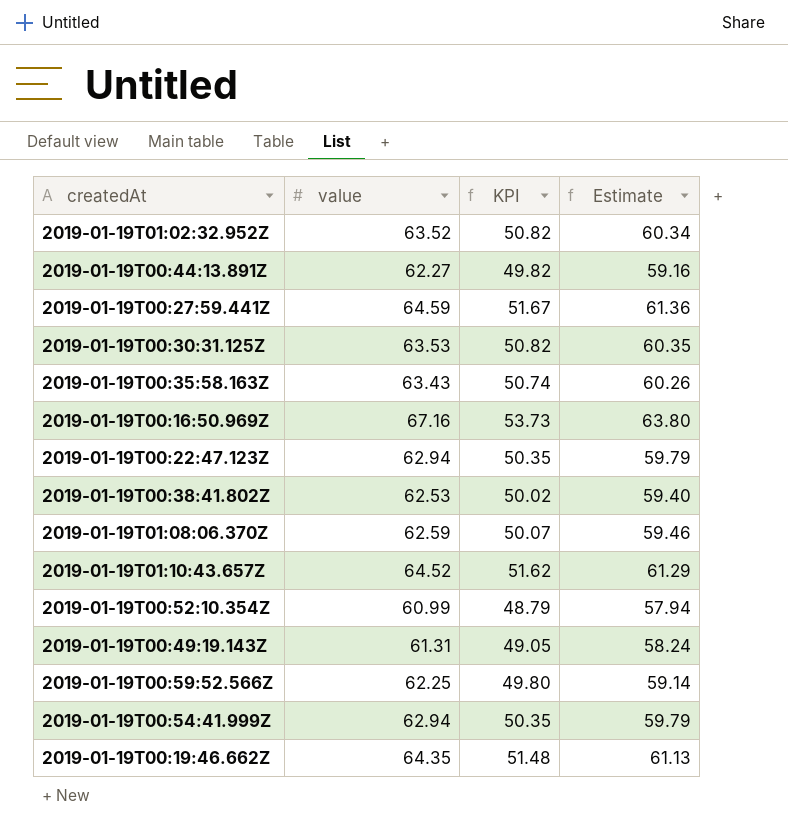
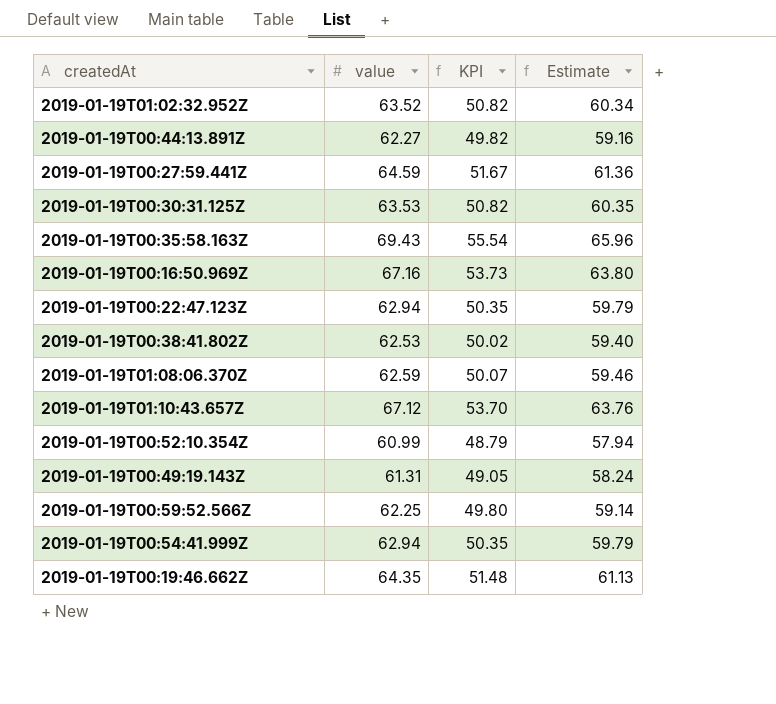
2019-01-19T00:35:58.163Z | value: 63.43 -> 69.43
2019-01-19T00:35:58.163Z | KPI: 50.74 -> 55.54
2019-01-19T00:35:58.163Z | Estimate: 60.26 -> 65.96
2019-01-19T01:10:43.657Z | value: 64.52 -> 67.12
2019-01-19T01:10:43.657Z | KPI: 51.62 -> 53.70
2019-01-19T01:10:43.657Z | Estimate: 61.29 -> 63.76

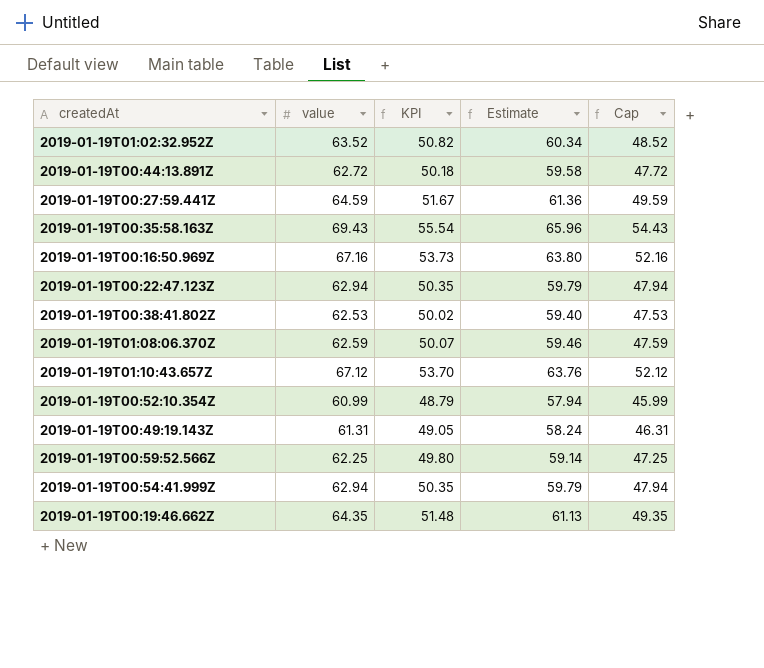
column Cap | formula: none -> [value] - 15
row 2019-01-19T00:30:31.125Z: 63.53 | 50.82 | 60.35 -> none
2019-01-19T00:44:13.891Z | value: 62.27 -> 62.72
2019-01-19T00:44:13.891Z | KPI: 49.82 -> 50.18
2019-01-19T00:44:13.891Z | Estimate: 59.16 -> 59.58

